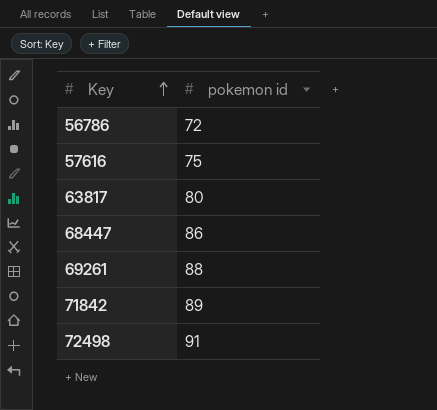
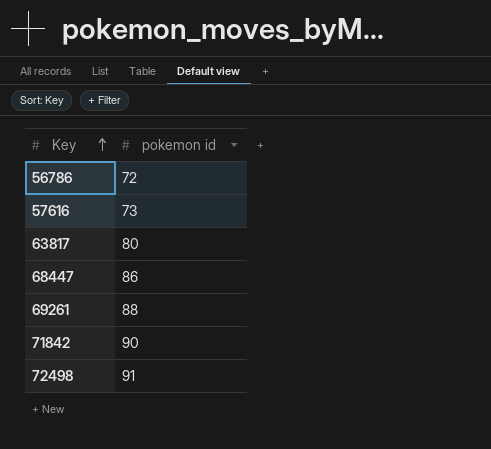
57616 | pokemon id: 75 -> 73
71842 | pokemon id: 89 -> 90

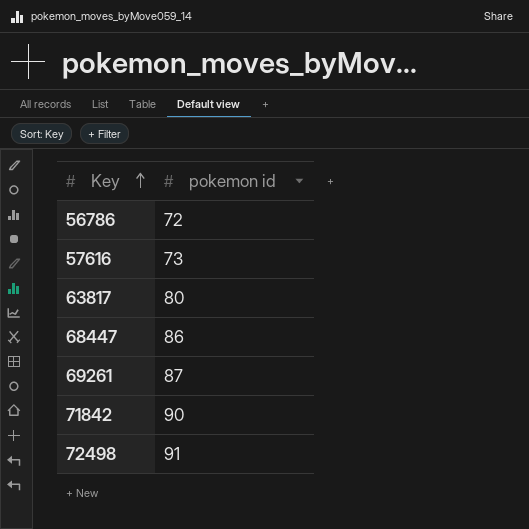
69261 | pokemon id: 88 -> 87

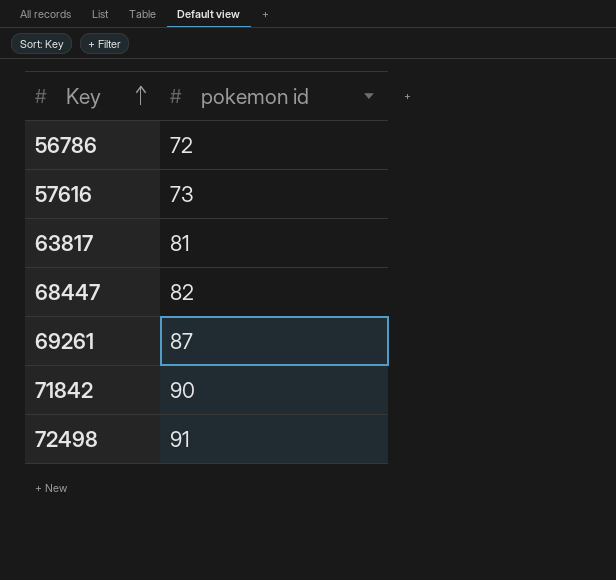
63817 | pokemon id: 80 -> 81
68447 | pokemon id: 86 -> 82

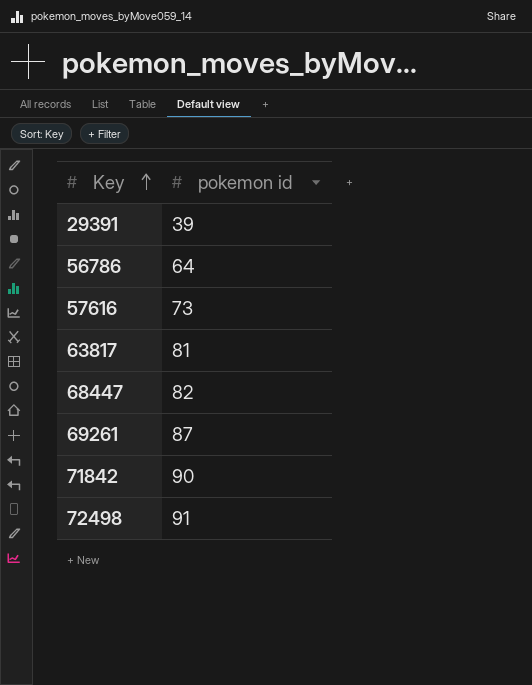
row 29391: none -> 39
56786 | pokemon id: 72 -> 64

